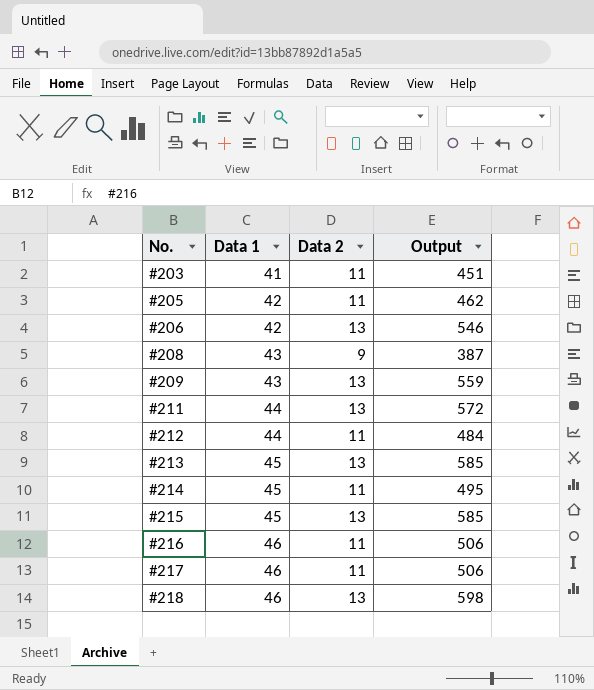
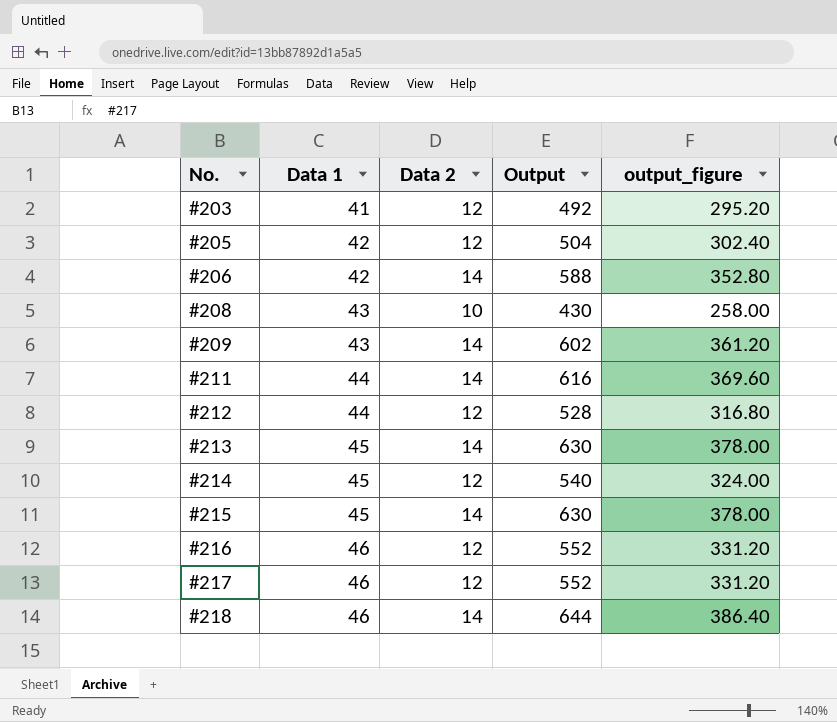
column output_figure | formula: none -> [Output] * 0.6
#203 | Data 2: 11 -> 12
#203 | Output: 451 -> 492
#205 | Data 2: 11 -> 12
#205 | Output: 462 -> 504
#206 | Data 2: 13 -> 14
#206 | Output: 546 -> 588
#208 | Data 2: 9 -> 10
#208 | Output: 387 -> 430
#209 | Data 2: 13 -> 14
#209 | Output: 559 -> 602
#211 | Data 2: 13 -> 14
#211 | Output: 572 -> 616
#212 | Data 2: 11 -> 12
#212 | Output: 484 -> 528
#213 | Data 2: 13 -> 14
#213 | Output: 585 -> 630
#214 | Data 2: 11 -> 12
#214 | Output: 495 -> 540
#215 | Data 2: 13 -> 14
#215 | Output: 585 -> 630
#216 | Data 2: 11 -> 12
#216 | Output: 506 -> 552
#217 | Data 2: 11 -> 12
#217 | Output: 506 -> 552
#218 | Data 2: 13 -> 14
#218 | Output: 598 -> 644

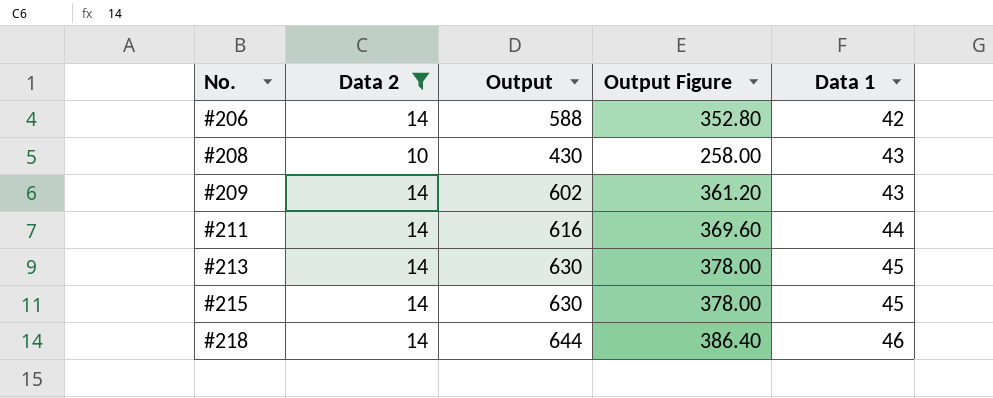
filter: none -> Data 2 != 12
column name: output_figure -> Output Figure
column Data 1 | position: 2 -> 5

